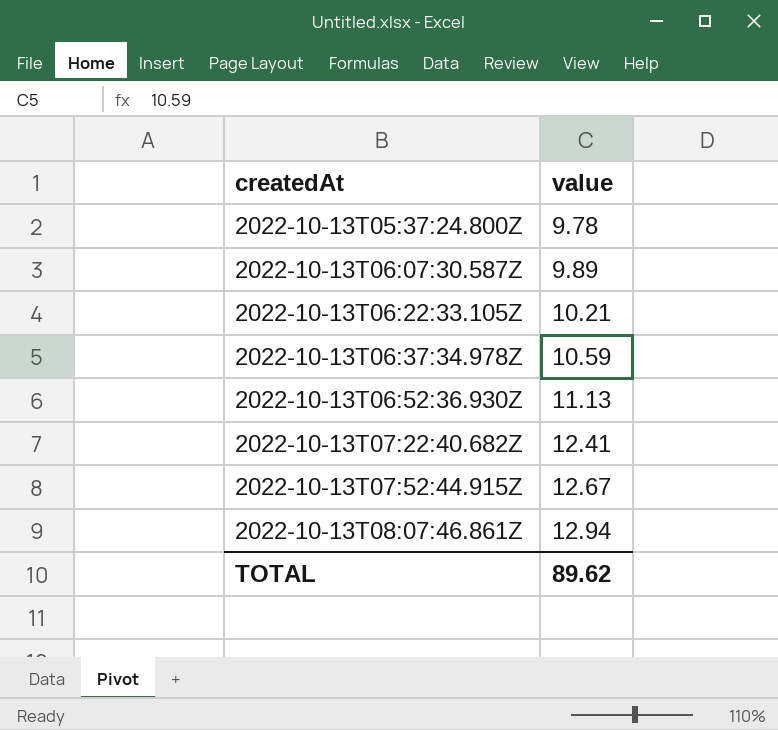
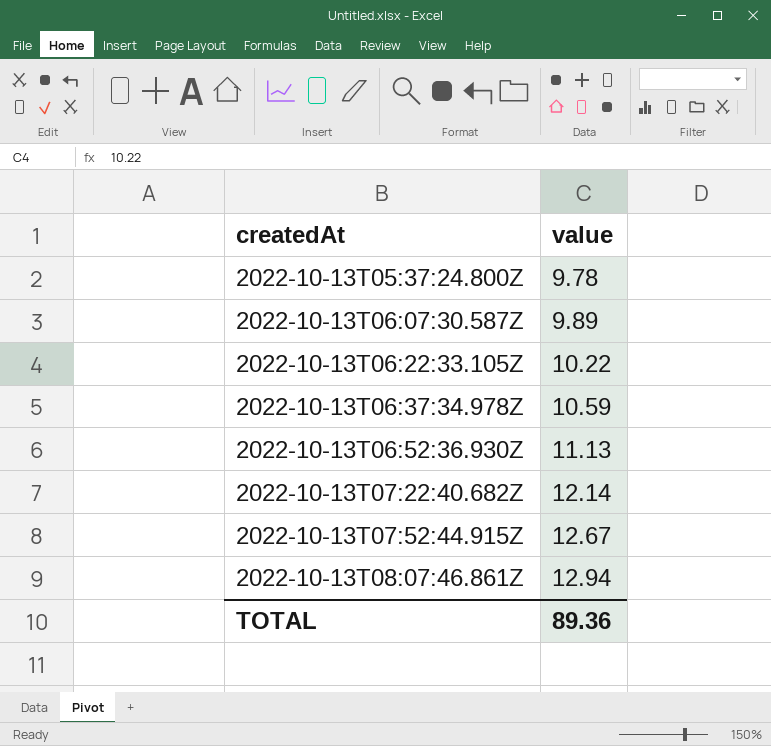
2022-10-13T06:22:33.105Z | value: 10.21 -> 10.22
2022-10-13T07:22:40.682Z | value: 12.41 -> 12.14
TOTAL | value: 89.62 -> 89.36

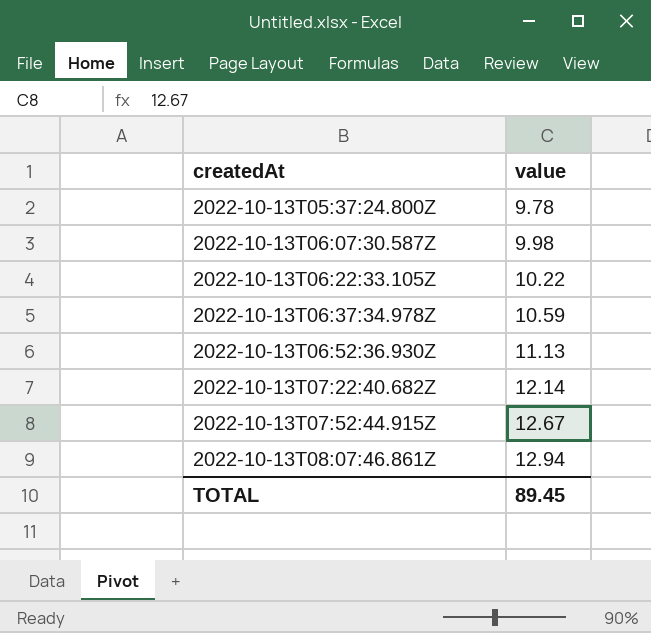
2022-10-13T06:07:30.587Z | value: 9.89 -> 9.98
TOTAL | value: 89.36 -> 89.45

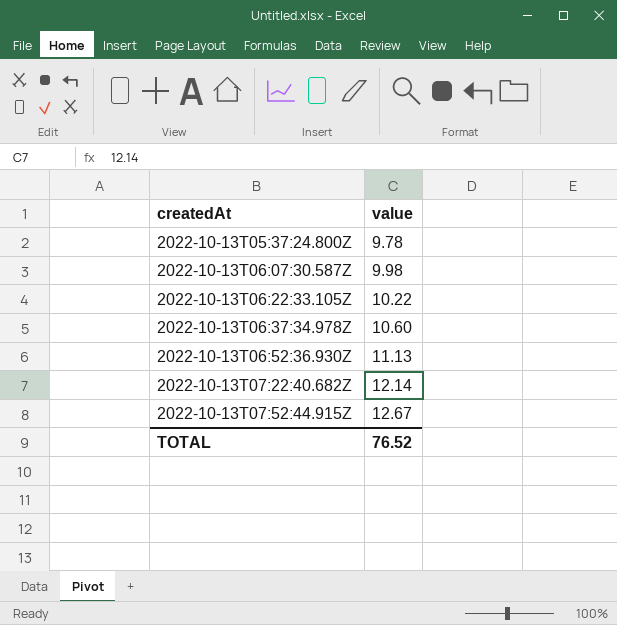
row 2022-10-13T08:07:46.861Z: 12.94 -> none
2022-10-13T06:37:34.978Z | value: 10.59 -> 10.60
TOTAL | value: 89.45 -> 76.52

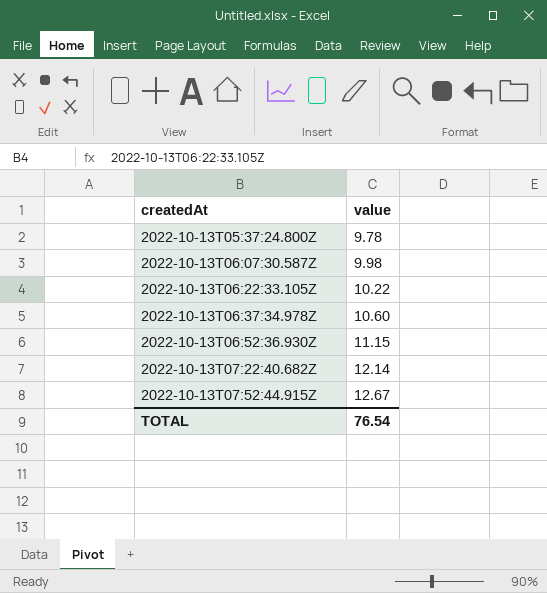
2022-10-13T06:52:36.930Z | value: 11.13 -> 11.15
TOTAL | value: 76.52 -> 76.54

